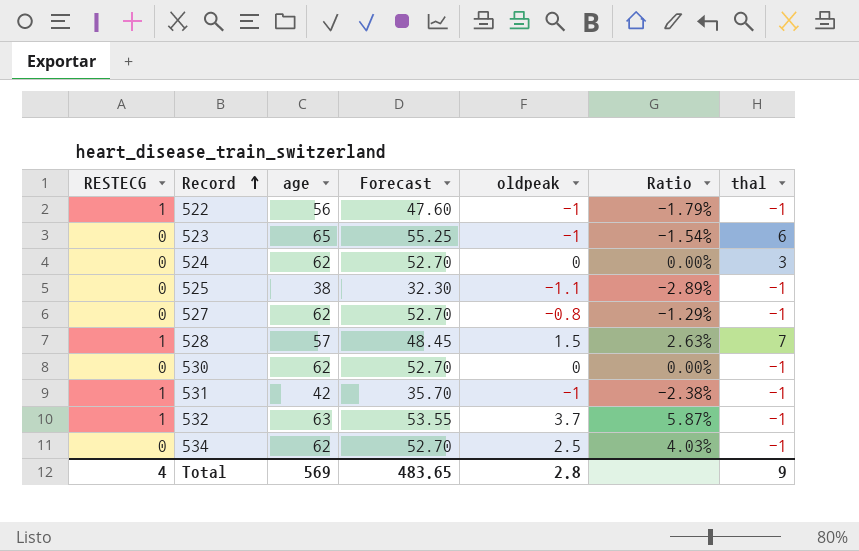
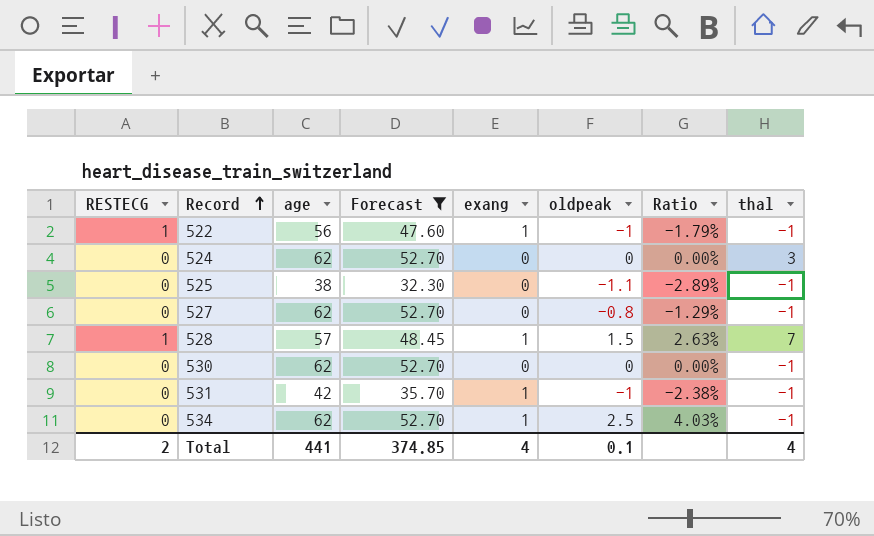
filter: none -> Forecast <= 52.70
column exang | position: none -> 5
531 | RESTECG: 1 -> 0
Total | RESTECG: 4 -> 2
Total | age: 569 -> 441
Total | Forecast: 483.65 -> 374.85
Total | oldpeak: 2.8 -> 0.1
Total | thal: 9 -> 4

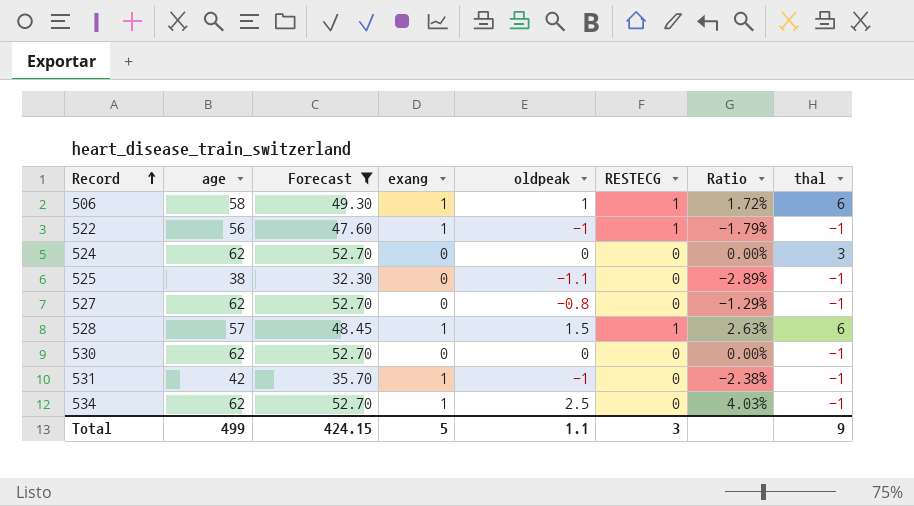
column RESTECG | position: 1 -> 6
row 506: none -> 58 | 49.30 | 1 | 1 | 1 | 1.72% | 6
528 | thal: 7 -> 6
Total | age: 441 -> 499
Total | Forecast: 374.85 -> 424.15
Total | exang: 4 -> 5
Total | oldpeak: 0.1 -> 1.1
Total | RESTECG: 2 -> 3
Total | thal: 4 -> 9

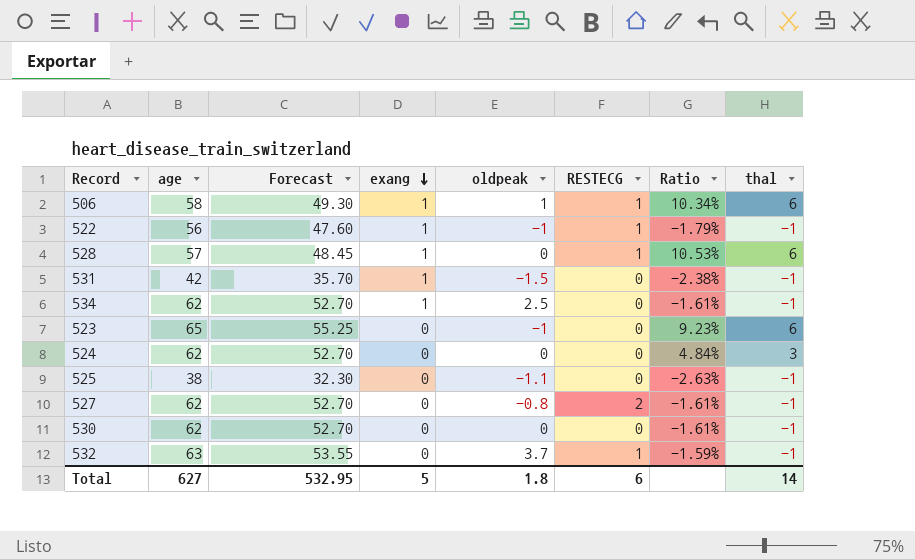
filter: Forecast <= 52.70 -> none
row order: Record ascending -> exang descending
column Ratio | formula: [oldpeak] / [age] -> [thal] / [age]
528 | oldpeak: 1.5 -> 0
531 | oldpeak: -1 -> -1.5
527 | RESTECG: 0 -> 2
Total | age: 499 -> 627
Total | Forecast: 424.15 -> 532.95
Total | oldpeak: 1.1 -> 1.8
Total | RESTECG: 3 -> 6
Total | thal: 9 -> 14

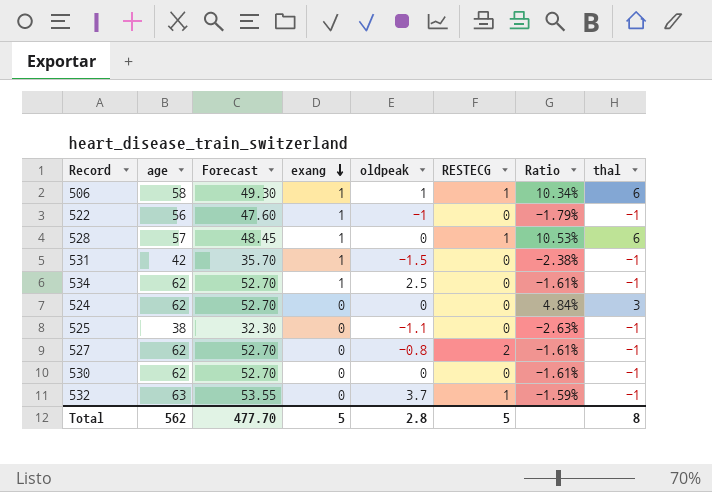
row 523: 65 | 55.25 | 0 | -1 | 0 | 9.23% | 6 -> none
522 | RESTECG: 1 -> 0
Total | age: 627 -> 562
Total | Forecast: 532.95 -> 477.70
Total | oldpeak: 1.8 -> 2.8
Total | RESTECG: 6 -> 5
Total | thal: 14 -> 8

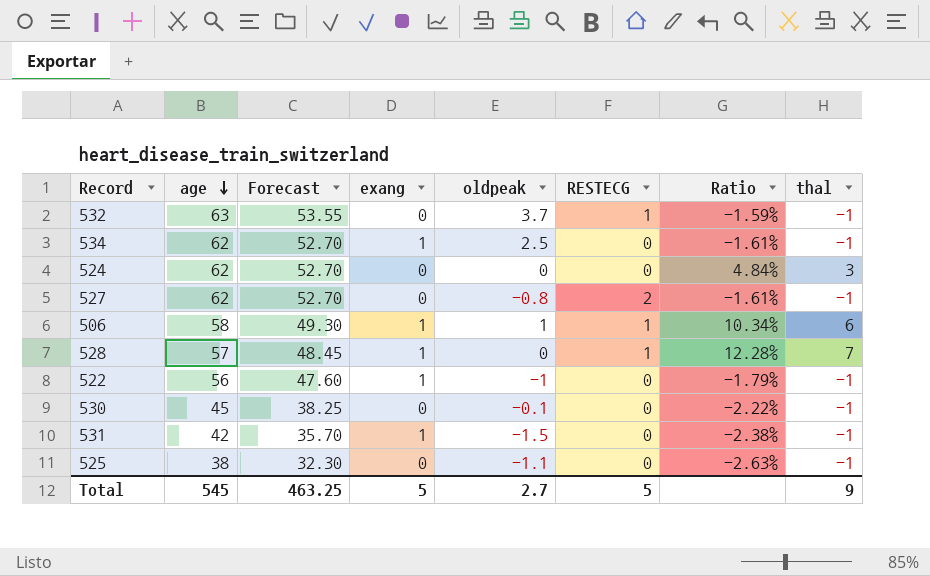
row order: exang descending -> age descending
528 | Ratio: 10.53% -> 12.28%
528 | thal: 6 -> 7
530 | age: 62 -> 45
530 | Forecast: 52.70 -> 38.25
530 | oldpeak: 0 -> -0.1
530 | Ratio: -1.61% -> -2.22%
Total | age: 562 -> 545
Total | Forecast: 477.70 -> 463.25
Total | oldpeak: 2.8 -> 2.7
Total | thal: 8 -> 9

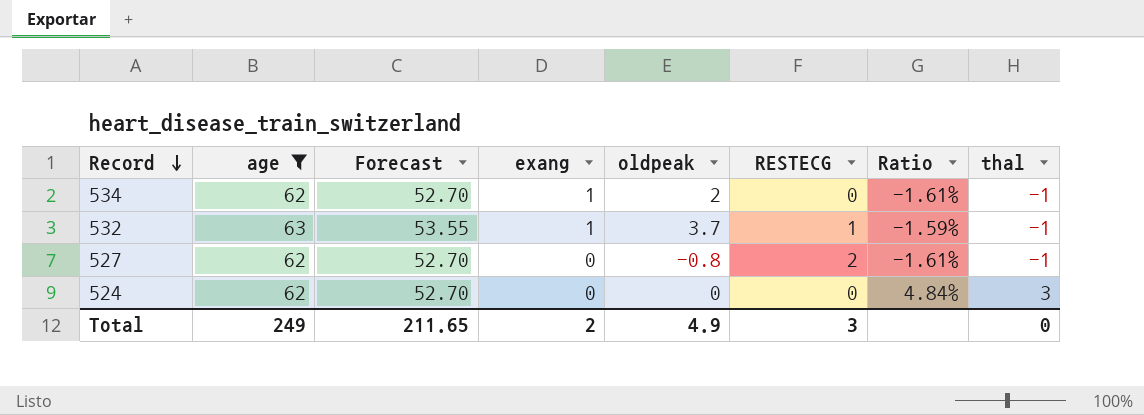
filter: none -> age >= 62
row order: age descending -> Record descending
534 | oldpeak: 2.5 -> 2
532 | exang: 0 -> 1
Total | age: 545 -> 249
Total | Forecast: 463.25 -> 211.65
Total | exang: 5 -> 2
Total | oldpeak: 2.7 -> 4.9
Total | RESTECG: 5 -> 3
Total | thal: 9 -> 0

